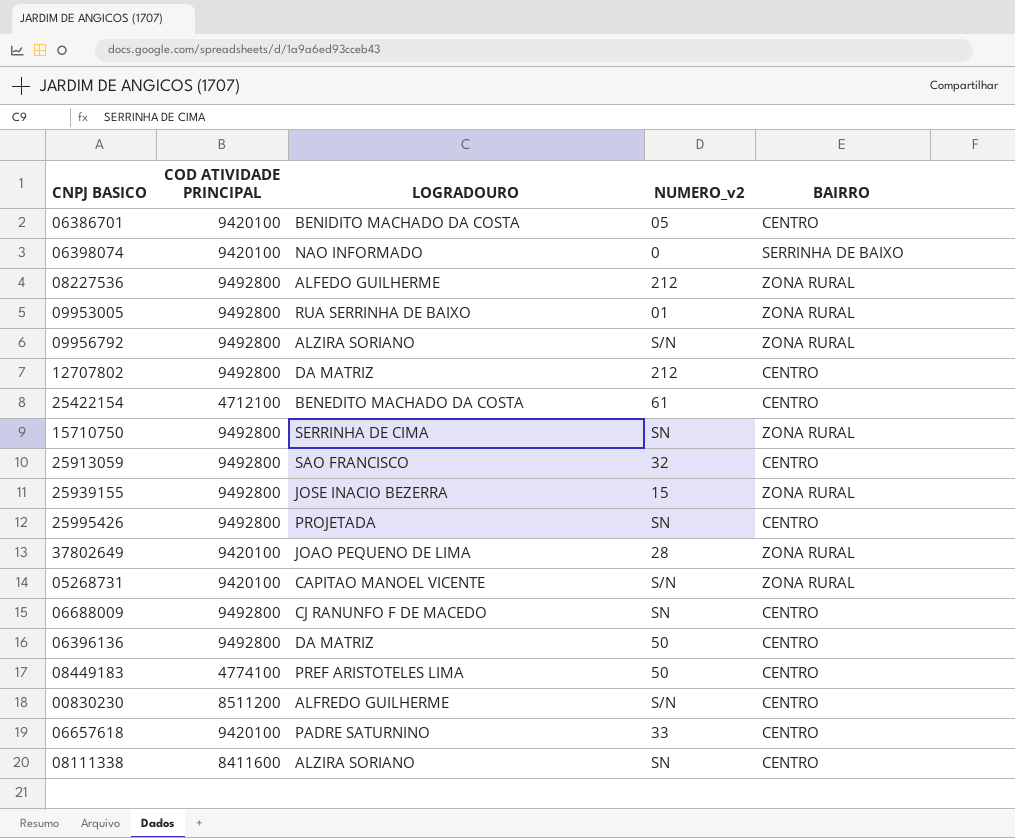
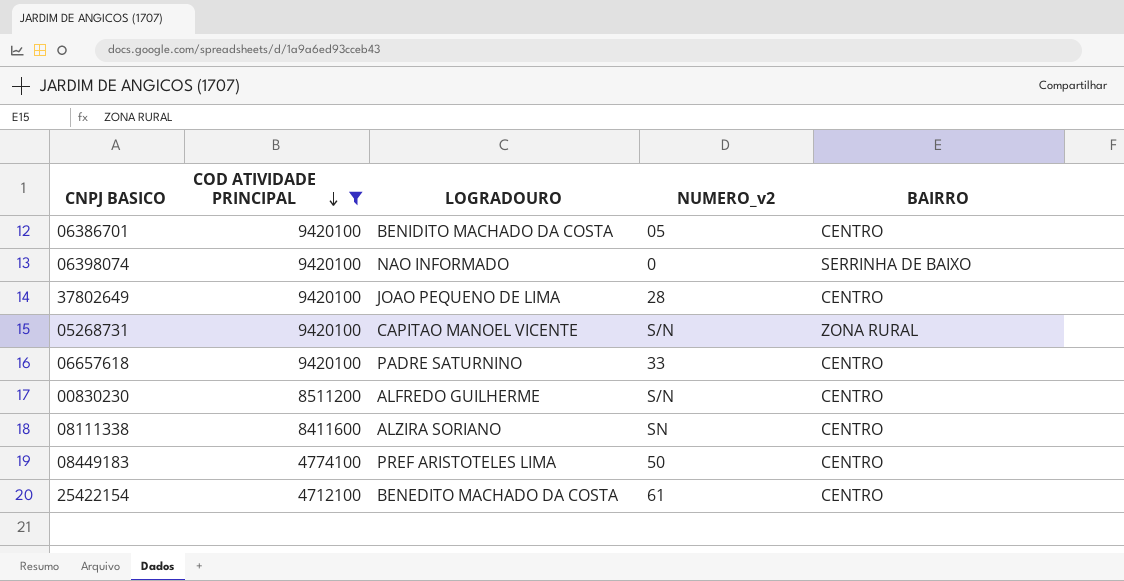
filter: none -> COD ATIVIDADE PRINCIPAL != 9492800
row order: none -> COD ATIVIDADE PRINCIPAL descending
37802649 | BAIRRO: ZONA RURAL -> CENTRO

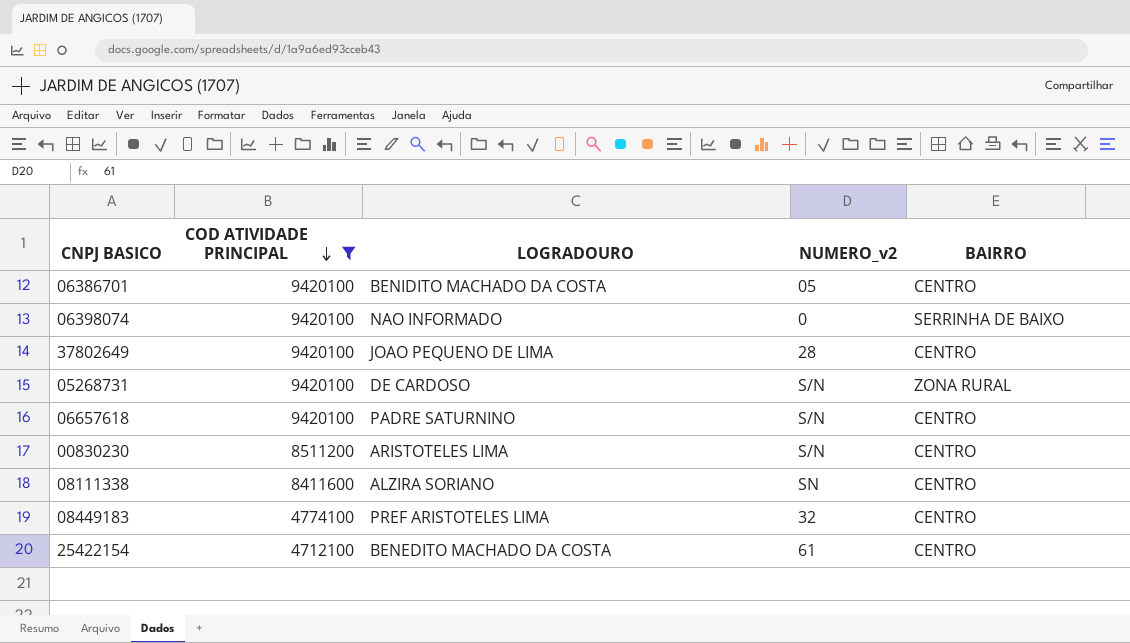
05268731 | LOGRADOURO: CAPITAO MANOEL VICENTE -> DE CARDOSO
06657618 | NUMERO_v2: 33 -> S/N
00830230 | LOGRADOURO: ALFREDO GUILHERME -> ARISTOTELES LIMA
08449183 | NUMERO_v2: 50 -> 32

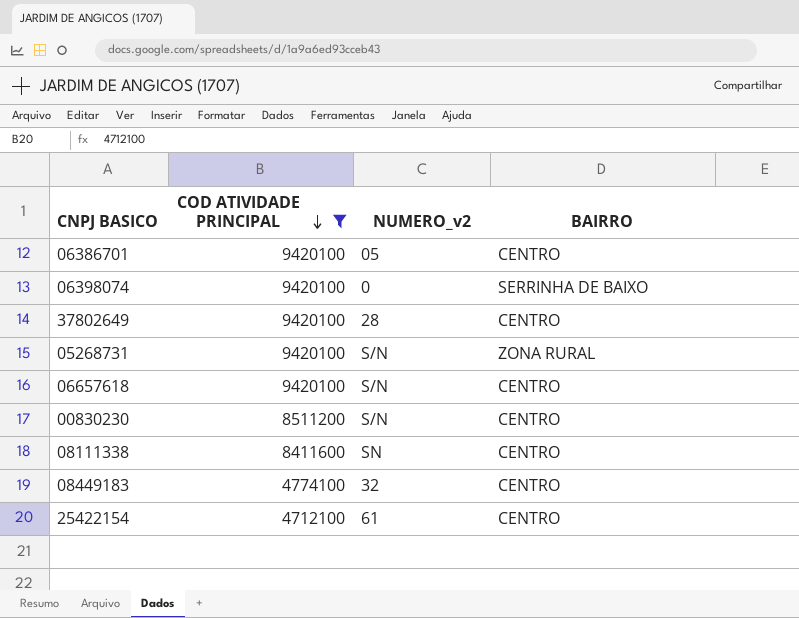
column LOGRADOURO | position: 3 -> none

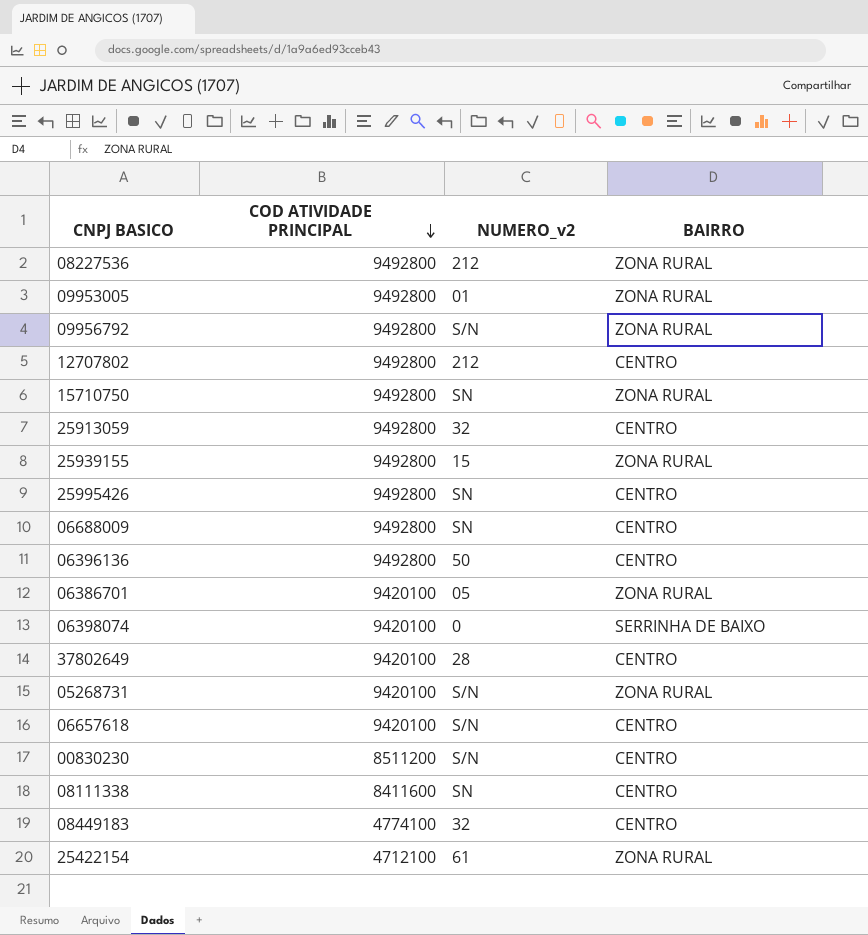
filter: COD ATIVIDADE PRINCIPAL != 9492800 -> none
06386701 | BAIRRO: CENTRO -> ZONA RURAL
25422154 | BAIRRO: CENTRO -> ZONA RURAL

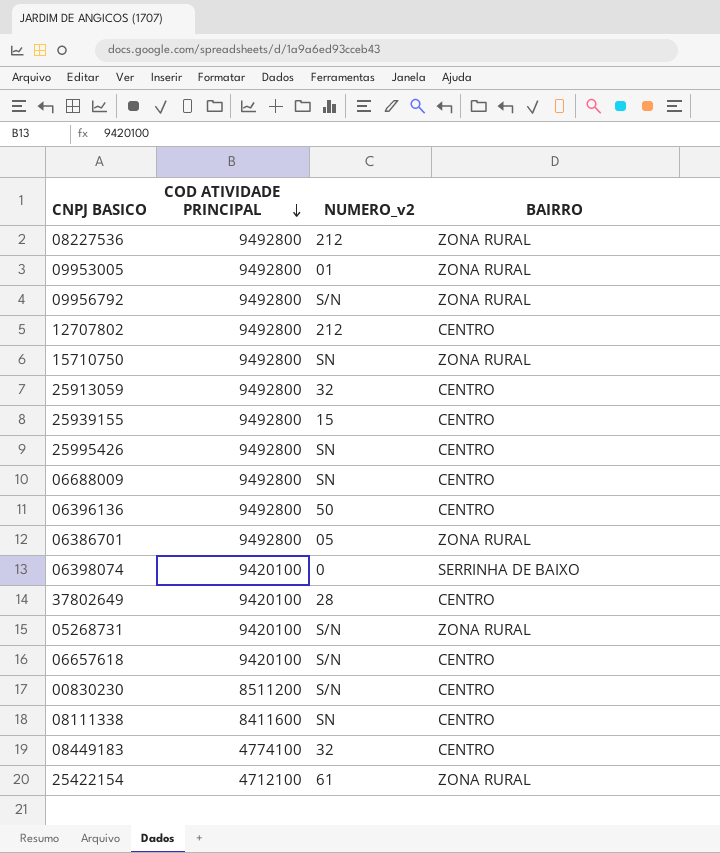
25939155 | BAIRRO: ZONA RURAL -> CENTRO
06386701 | COD ATIVIDADE PRINCIPAL: 9420100 -> 9492800

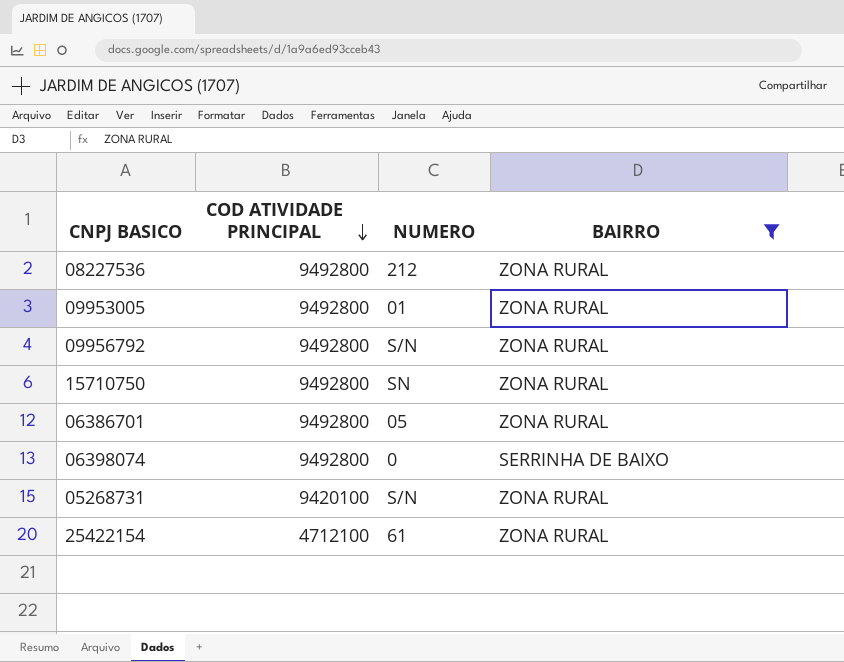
filter: none -> BAIRRO != CENTRO
column name: NUMERO_v2 -> NUMERO
06398074 | COD ATIVIDADE PRINCIPAL: 9420100 -> 9492800

